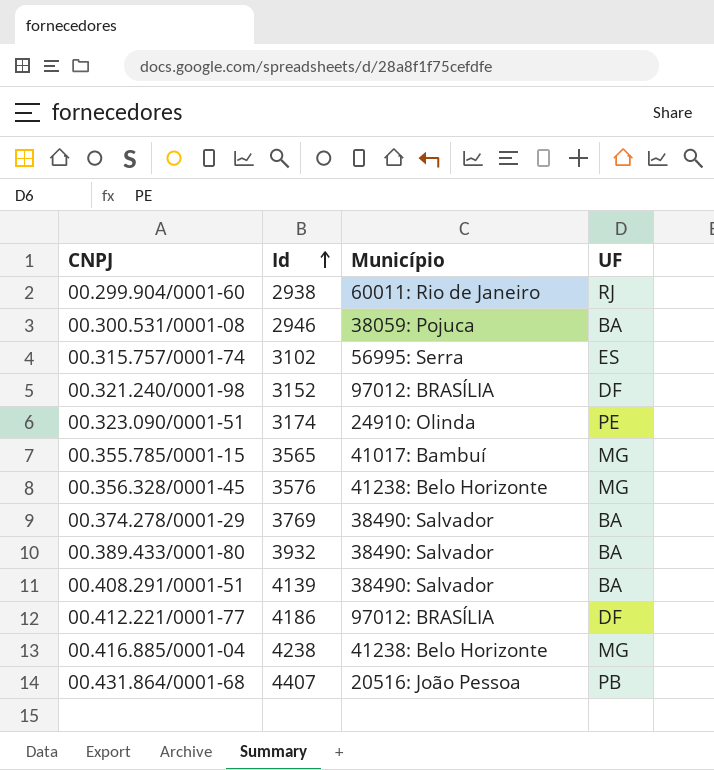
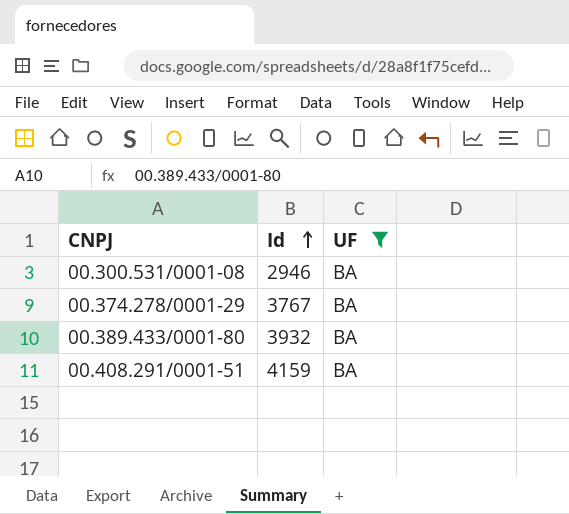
filter: none -> UF = BA
column Município | position: 3 -> none
00.374.278/0001-29 | Id: 3769 -> 3767
00.408.291/0001-51 | Id: 4139 -> 4159

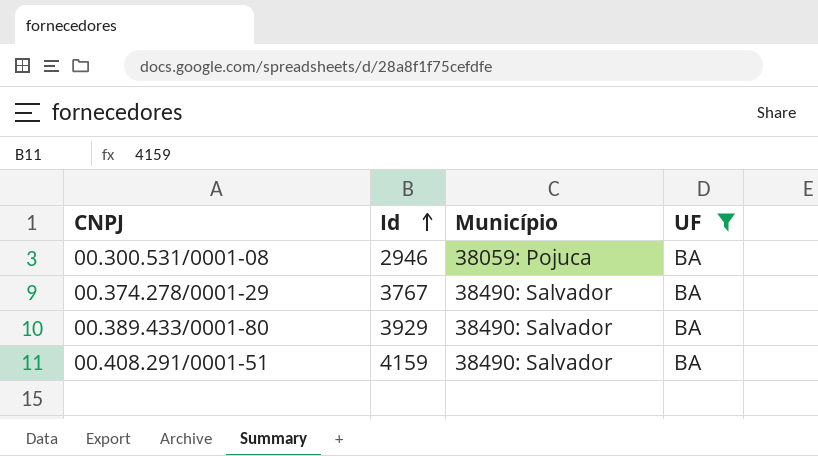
column Município | position: none -> 3
00.389.433/0001-80 | Id: 3932 -> 3929

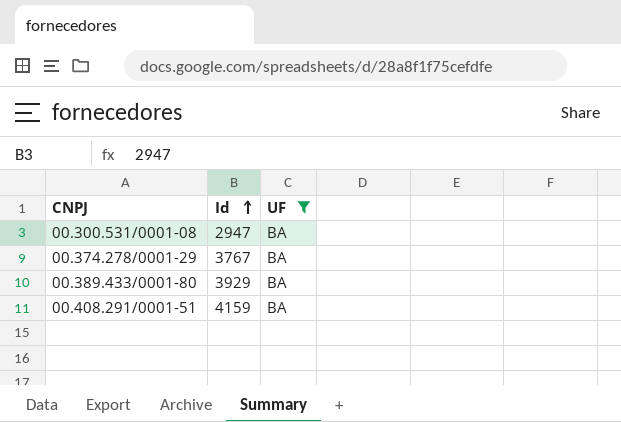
column Município | position: 3 -> none
00.300.531/0001-08 | Id: 2946 -> 2947

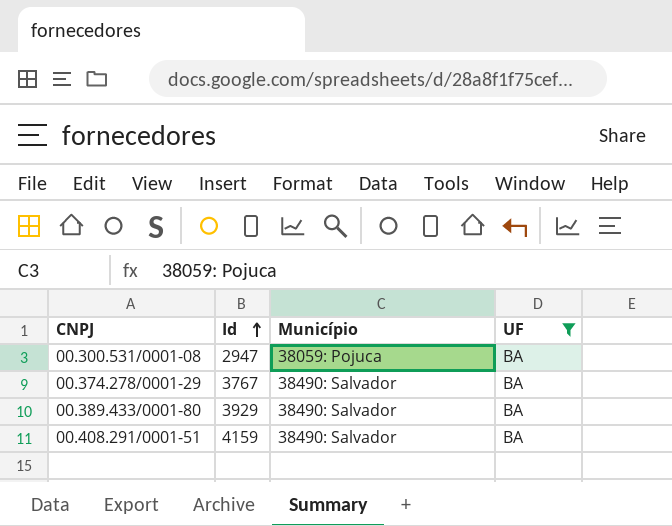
column Município | position: none -> 3

